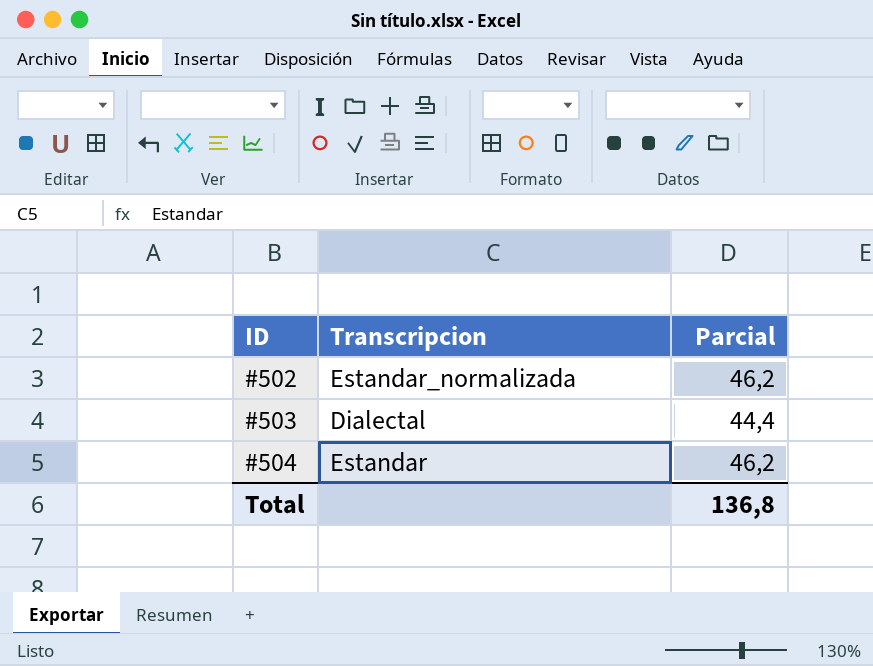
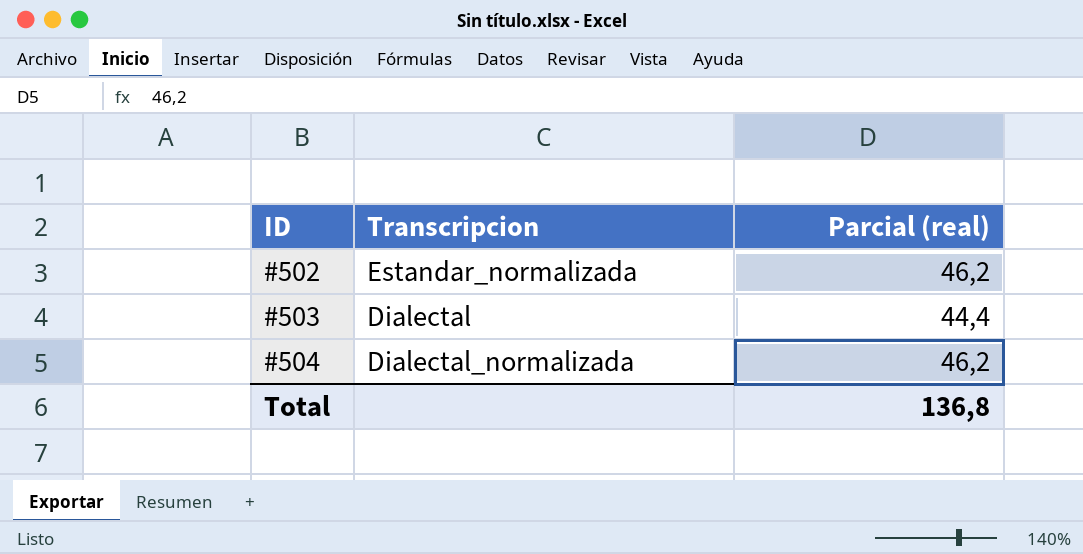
column name: Parcial -> Parcial (real)
#504 | Transcripcion: Estandar -> Dialectal_normalizada

